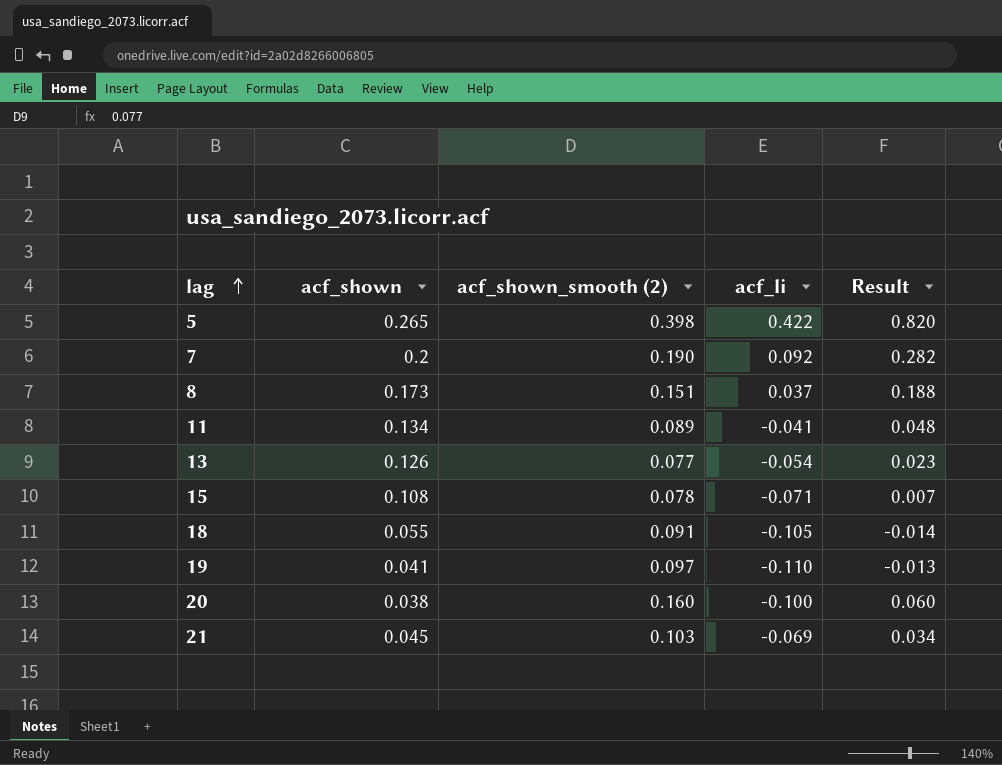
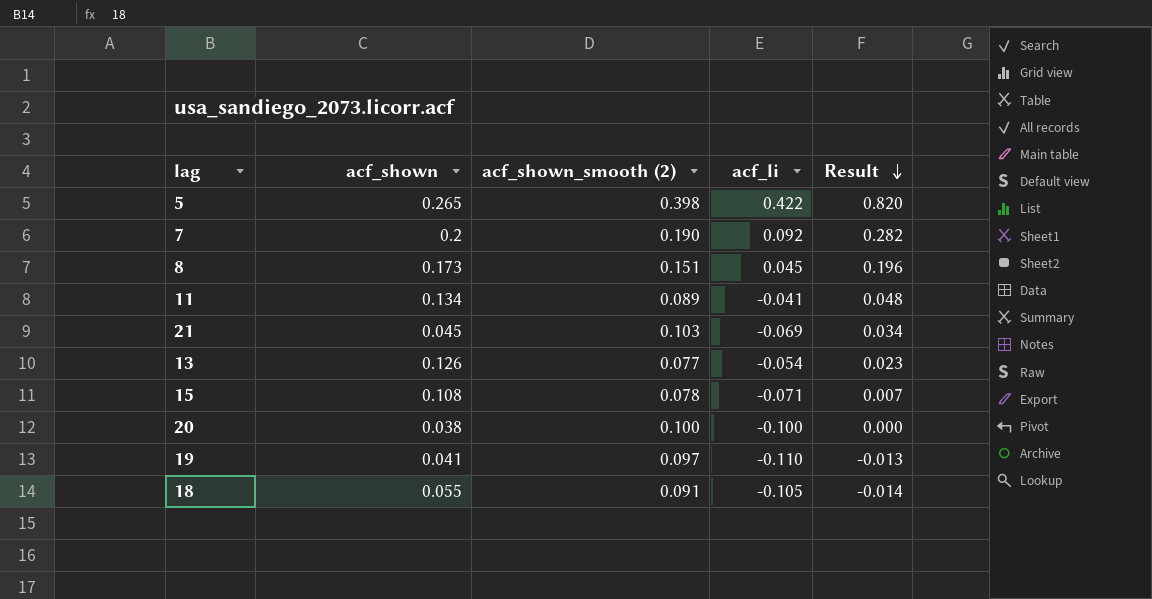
row order: lag ascending -> Result descending
8 | acf_li: 0.037 -> 0.045
8 | Result: 0.188 -> 0.196
20 | acf_shown_smooth (2): 0.160 -> 0.100
20 | Result: 0.060 -> 0.000

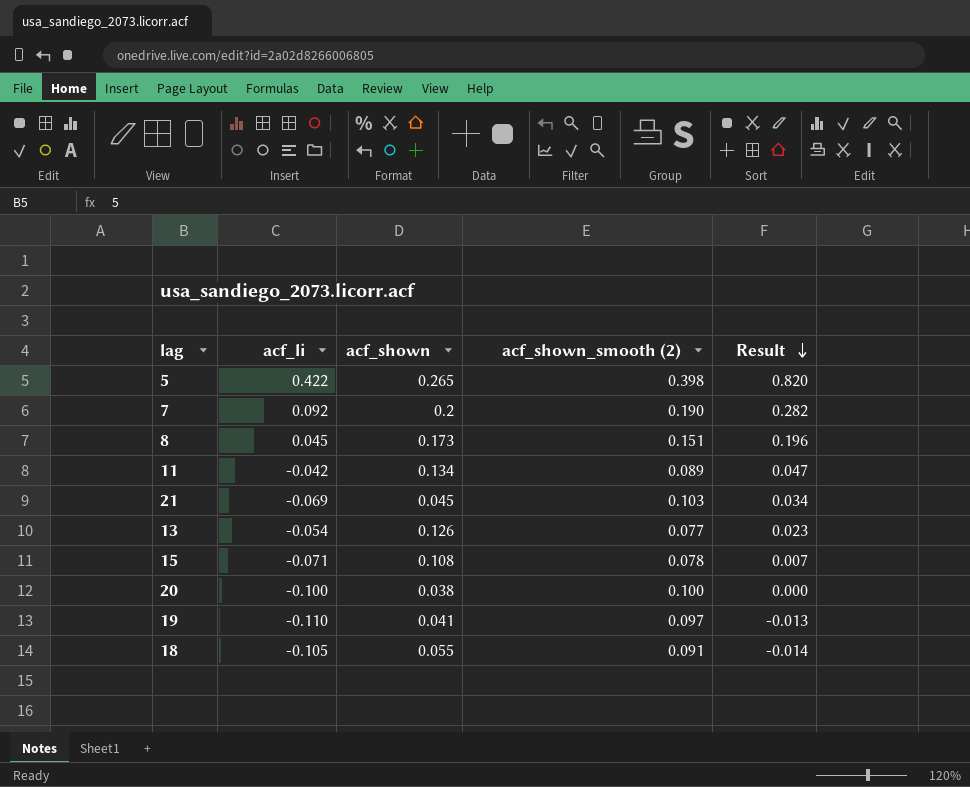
column acf_li | position: 4 -> 2
11 | acf_li: -0.041 -> -0.042
11 | Result: 0.048 -> 0.047

